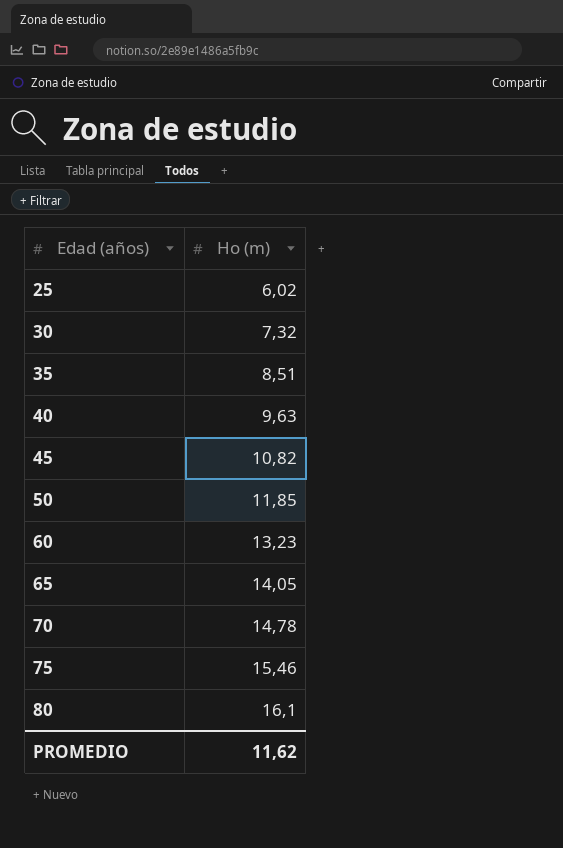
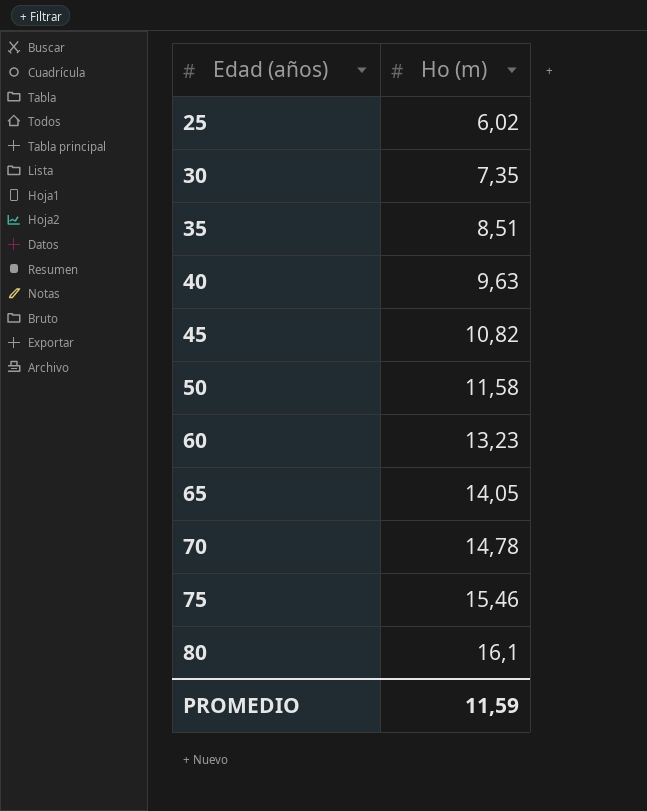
30 | Ho (m): 7,32 -> 7,35
50 | Ho (m): 11,85 -> 11,58
PROMEDIO | Ho (m): 11,62 -> 11,59

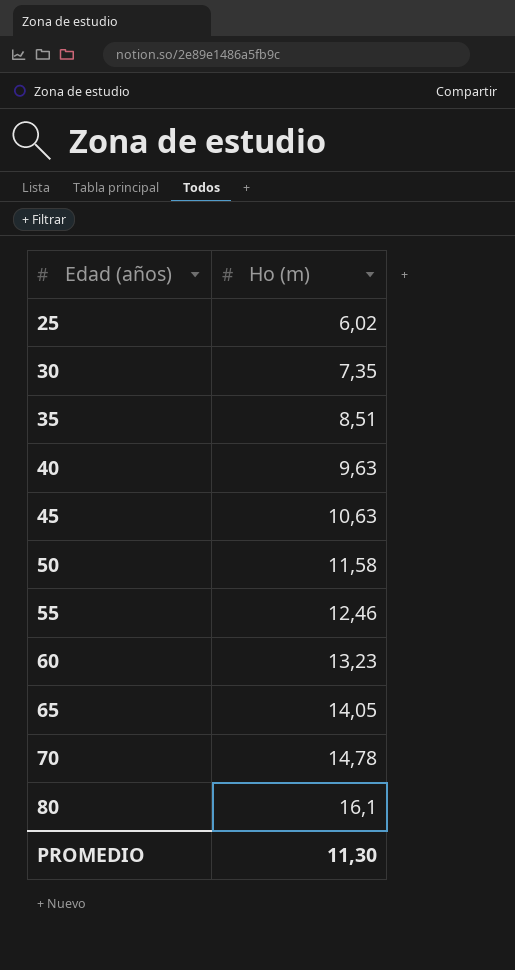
row 75: 15,46 -> none
45 | Ho (m): 10,82 -> 10,63
row 55: none -> 12,46
PROMEDIO | Ho (m): 11,59 -> 11,30

